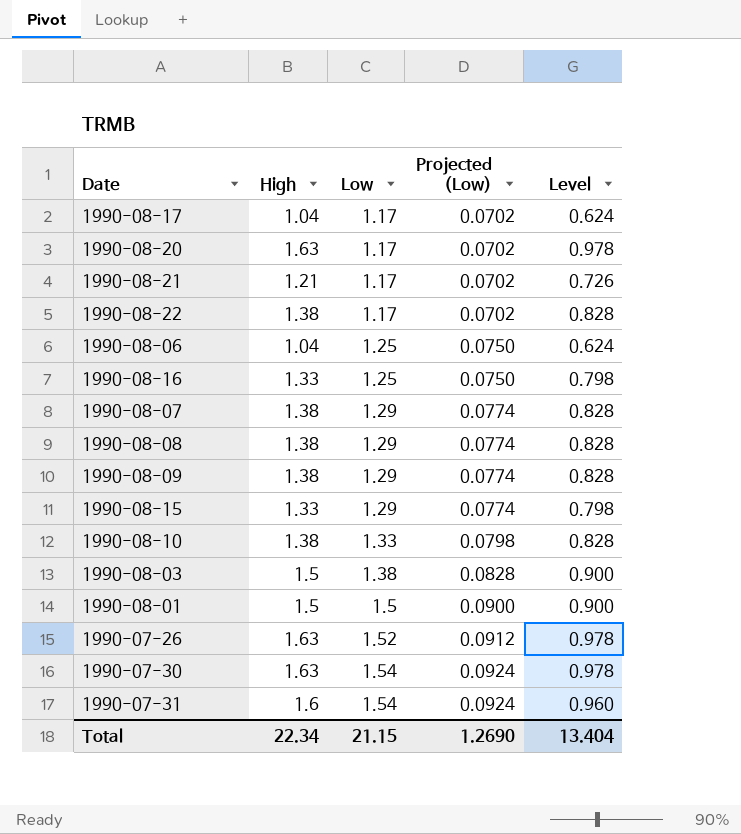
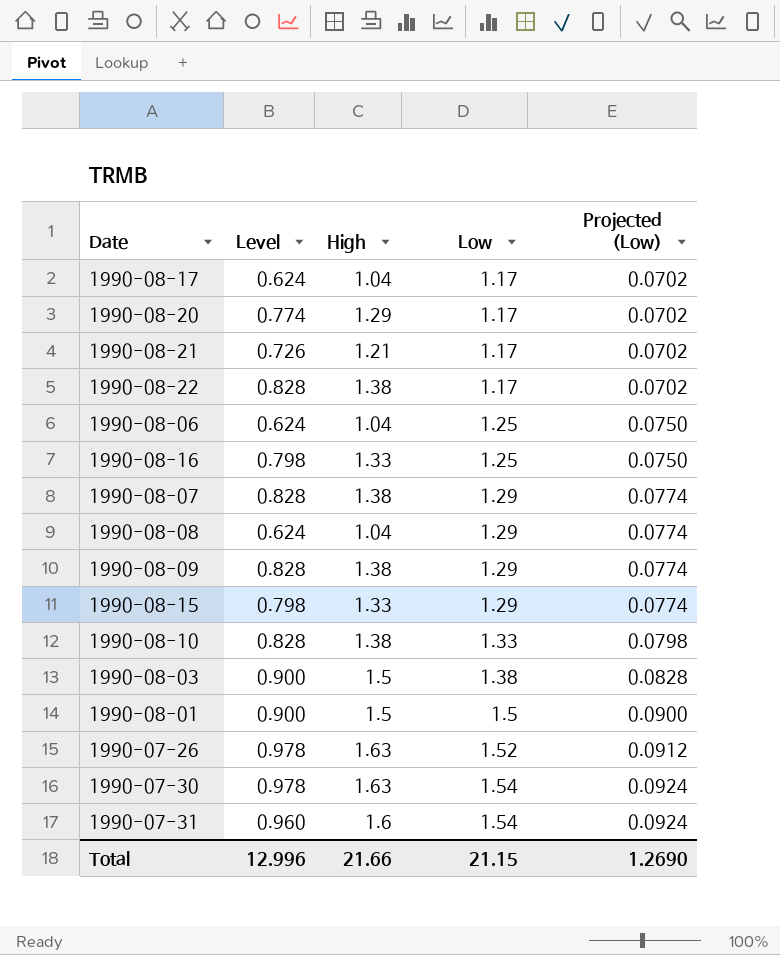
column Level | position: 5 -> 2
1990-08-20 | Level: 0.978 -> 0.774
1990-08-20 | High: 1.63 -> 1.29
1990-08-08 | Level: 0.828 -> 0.624
1990-08-08 | High: 1.38 -> 1.04
Total | Level: 13.404 -> 12.996
Total | High: 22.34 -> 21.66

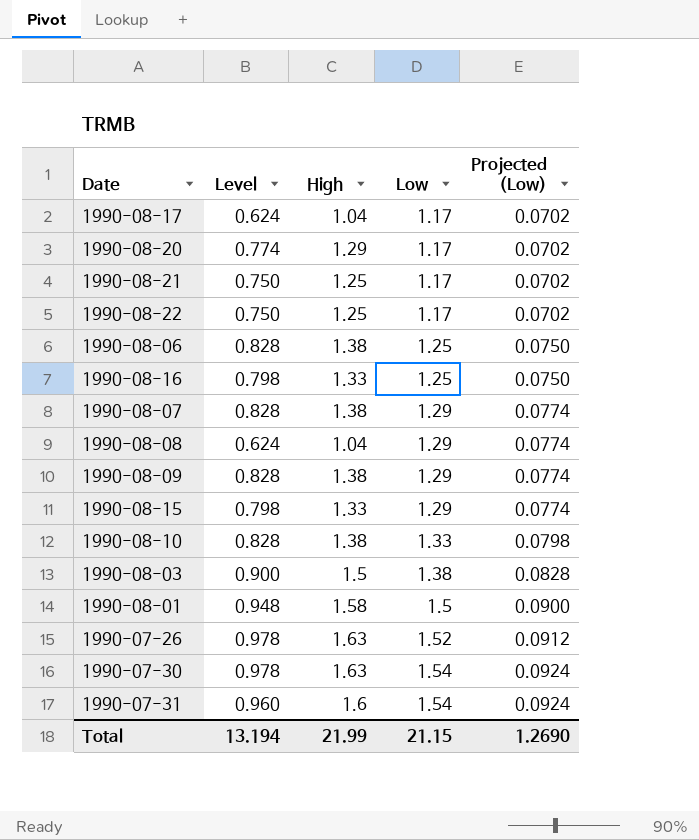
1990-08-21 | Level: 0.726 -> 0.750
1990-08-21 | High: 1.21 -> 1.25
1990-08-22 | Level: 0.828 -> 0.750
1990-08-22 | High: 1.38 -> 1.25
1990-08-06 | Level: 0.624 -> 0.828
1990-08-06 | High: 1.04 -> 1.38
1990-08-01 | Level: 0.900 -> 0.948
1990-08-01 | High: 1.5 -> 1.58
Total | Level: 12.996 -> 13.194
Total | High: 21.66 -> 21.99

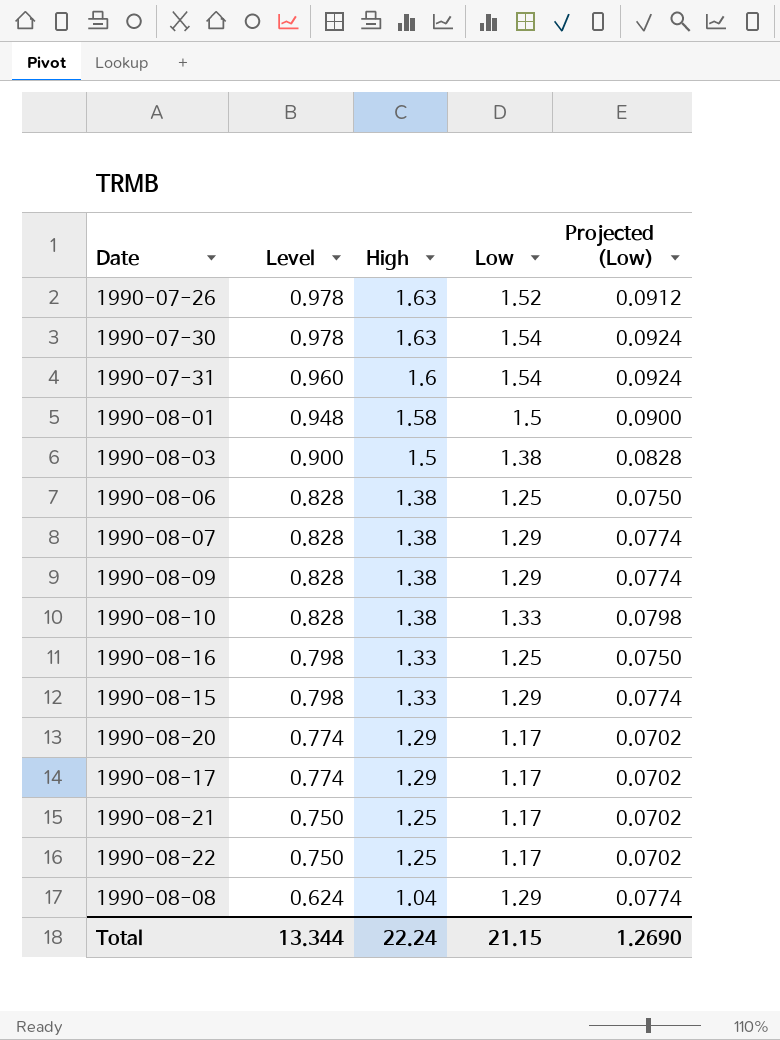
row order: Low ascending -> Level descending
1990-08-17 | Level: 0.624 -> 0.774
1990-08-17 | High: 1.04 -> 1.29
Total | Level: 13.194 -> 13.344
Total | High: 21.99 -> 22.24

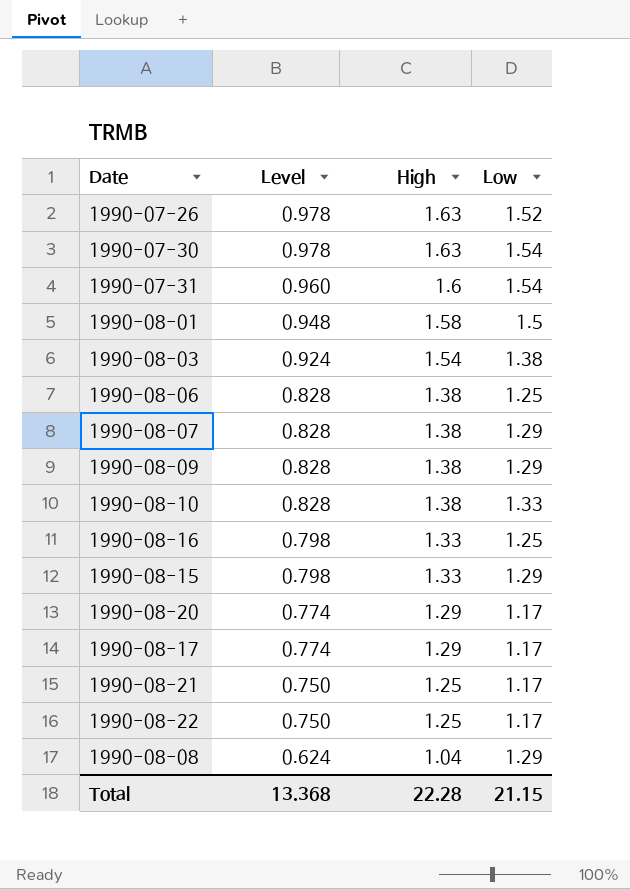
column Projected (Low) | formula: [Low] * 0.06 -> none
1990-08-03 | Level: 0.900 -> 0.924
1990-08-03 | High: 1.5 -> 1.54
Total | Level: 13.344 -> 13.368
Total | High: 22.24 -> 22.28

